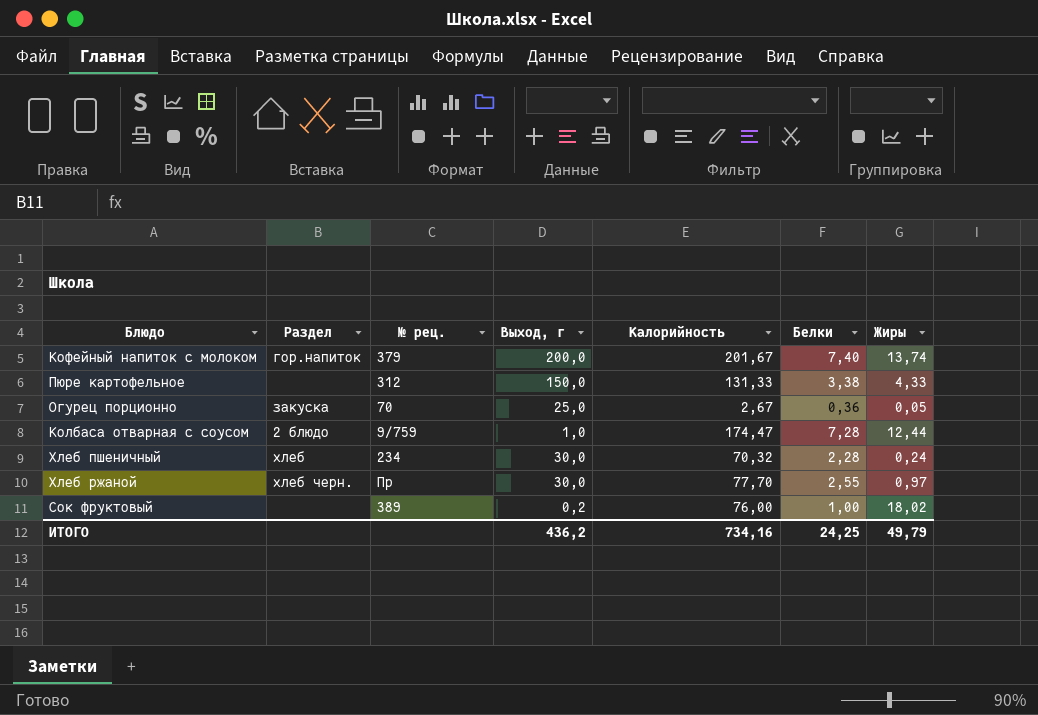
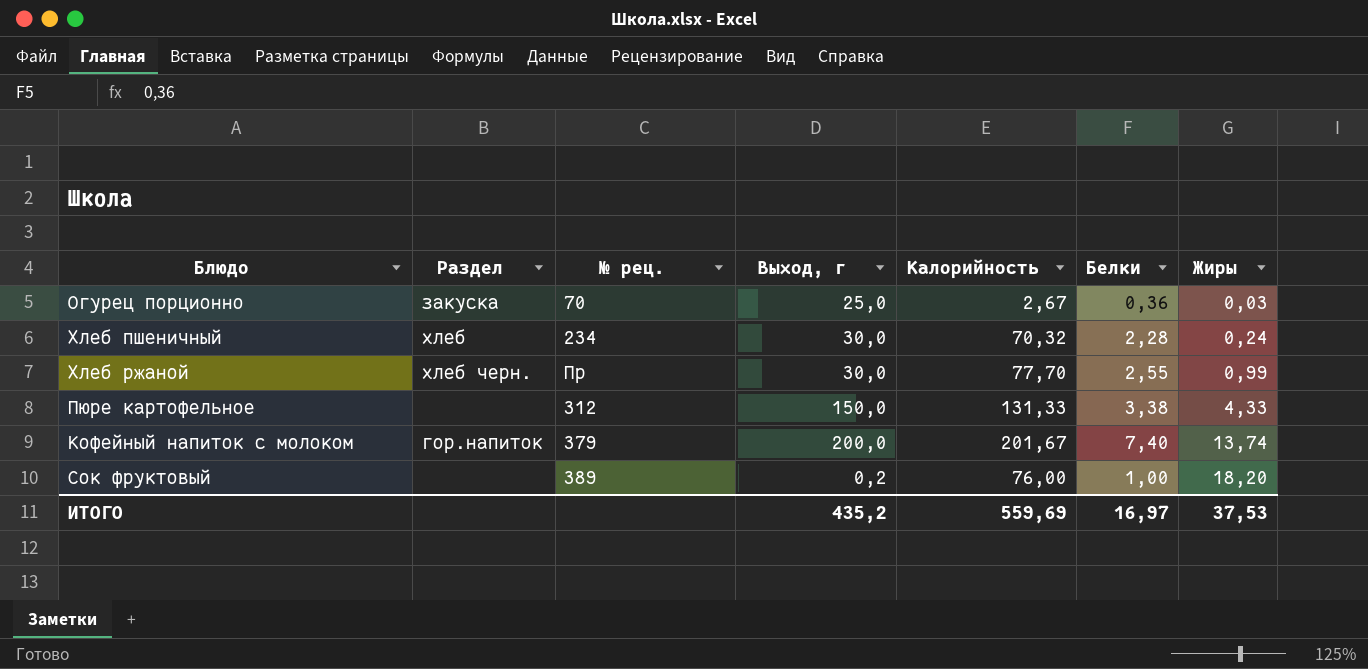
row order: none -> Жиры ascending
row Колбаса отварная с соусом: 2 блюдо | 9/759 | 1,0 | 174,47 | 7,28 | 12,44 -> none
Огурец порционно | Жиры: 0,05 -> 0,03
Хлеб ржаной | Жиры: 0,97 -> 0,99
Сок фруктовый | Жиры: 18,02 -> 18,20
ИТОГО | Выход, г: 436,2 -> 435,2
ИТОГО | Калорийность: 734,16 -> 559,69
ИТОГО | Белки: 24,25 -> 16,97
ИТОГО | Жиры: 49,79 -> 37,53

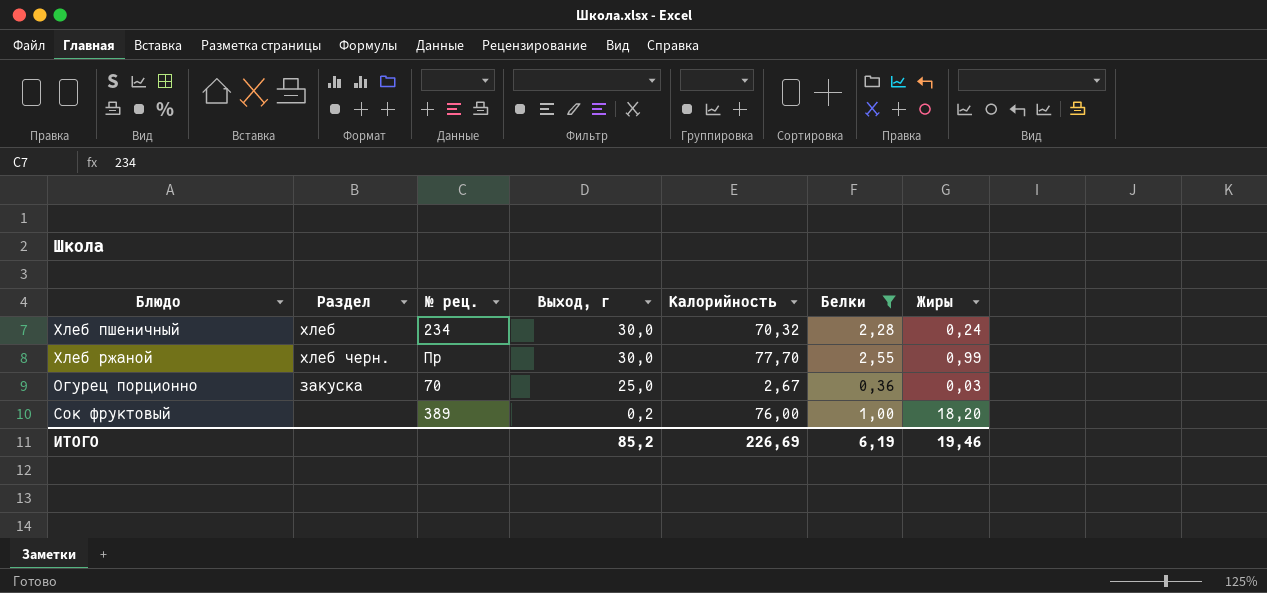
filter: none -> Белки <= 2,55
row order: Жиры ascending -> Выход, г descending
ИТОГО | Выход, г: 435,2 -> 85,2
ИТОГО | Калорийность: 559,69 -> 226,69
ИТОГО | Белки: 16,97 -> 6,19
ИТОГО | Жиры: 37,53 -> 19,46

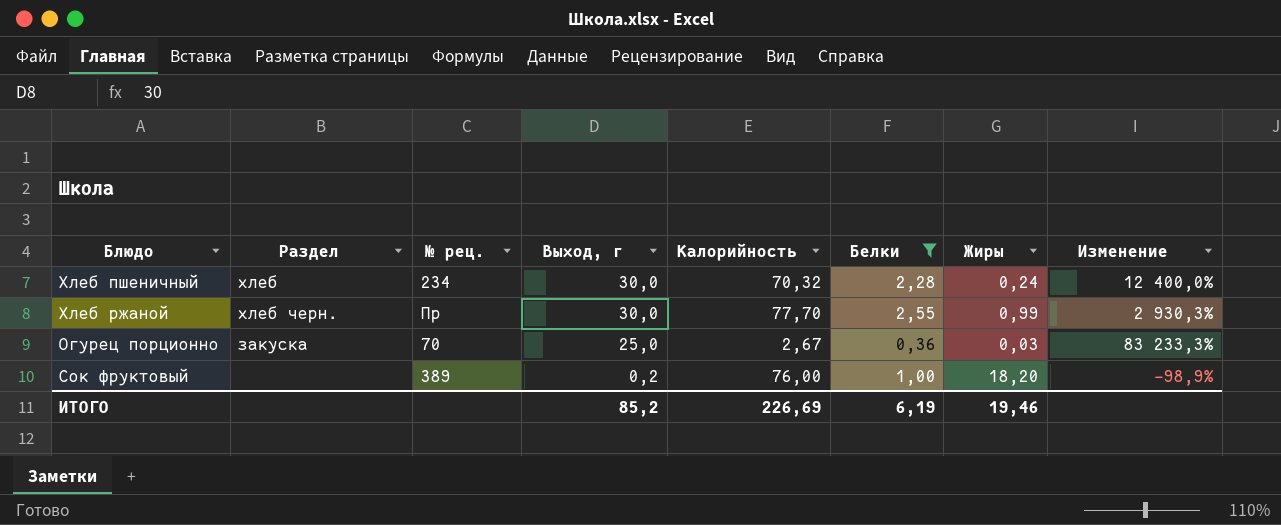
column Изменение | formula: none -> ([Выход, г] - [Жиры]) / [Жиры]

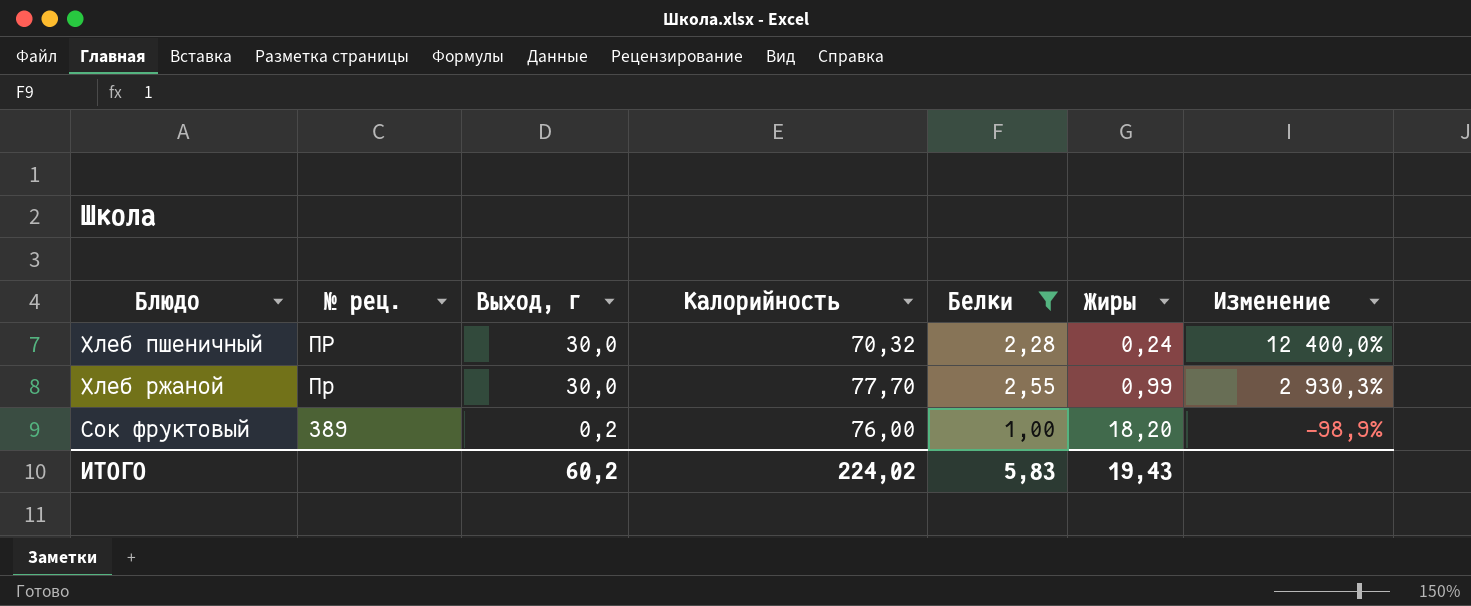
column Раздел | position: 2 -> none
row Огурец порционно: закуска | 70 | 25,0 | 2,67 | 0,36 | 0,03 | 83 233,3% -> none
Хлеб пшеничный | № рец.: 234 -> ПР
ИТОГО | Выход, г: 85,2 -> 60,2
ИТОГО | Калорийность: 226,69 -> 224,02
ИТОГО | Белки: 6,19 -> 5,83
ИТОГО | Жиры: 19,46 -> 19,43

